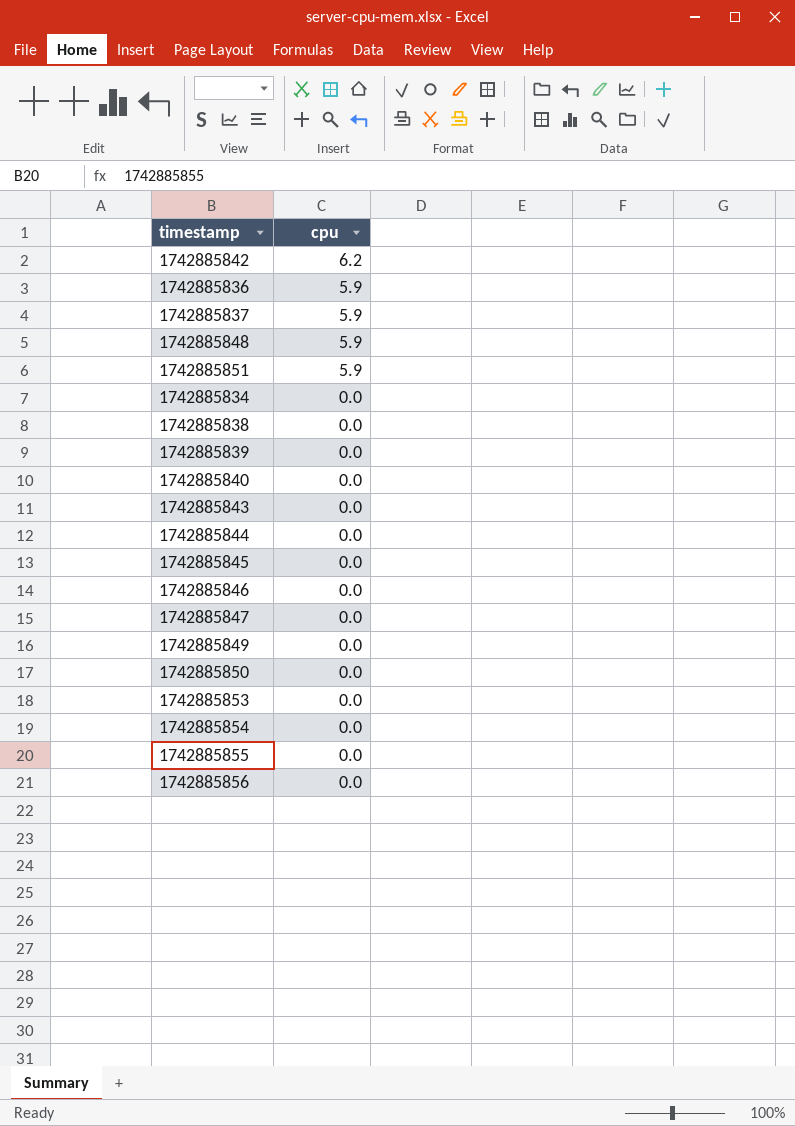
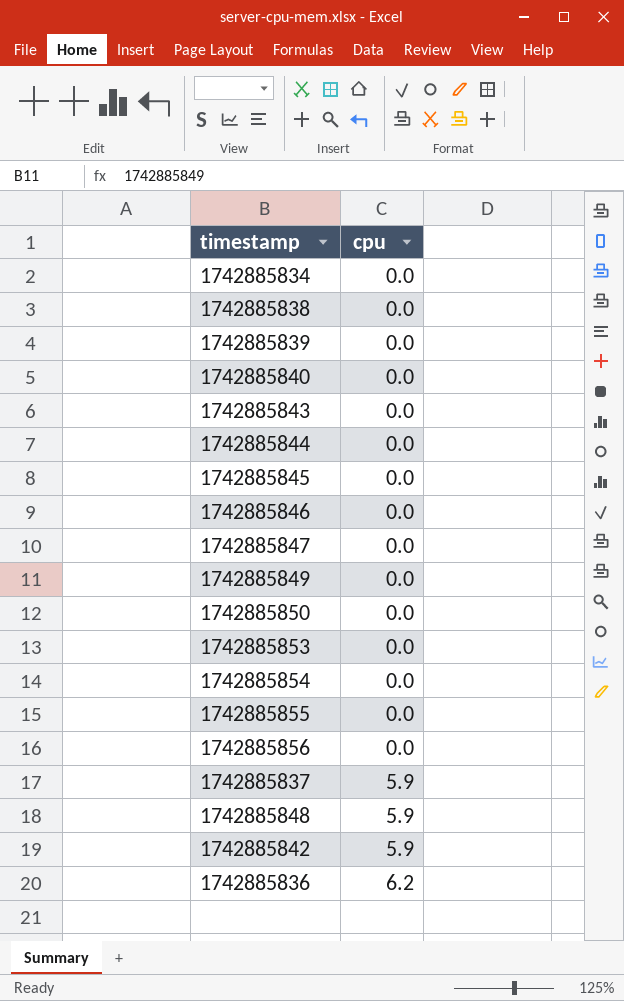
row order: cpu descending -> cpu ascending
row 1742885851: 5.9 -> none
1742885842 | cpu: 6.2 -> 5.9
1742885836 | cpu: 5.9 -> 6.2

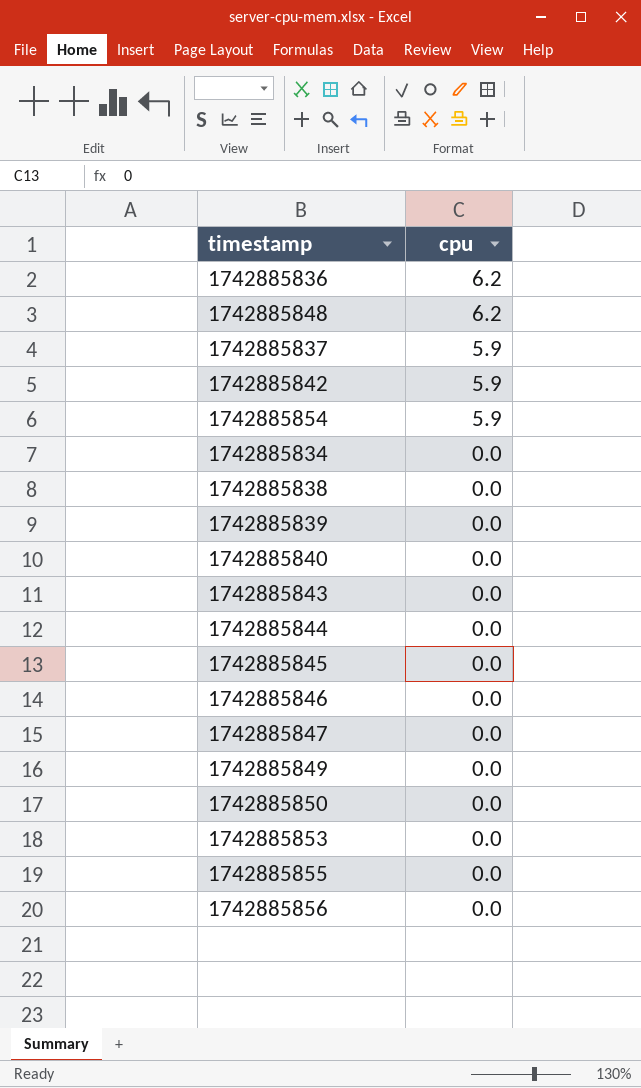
row order: cpu ascending -> cpu descending
1742885848 | cpu: 5.9 -> 6.2
1742885854 | cpu: 0.0 -> 5.9

